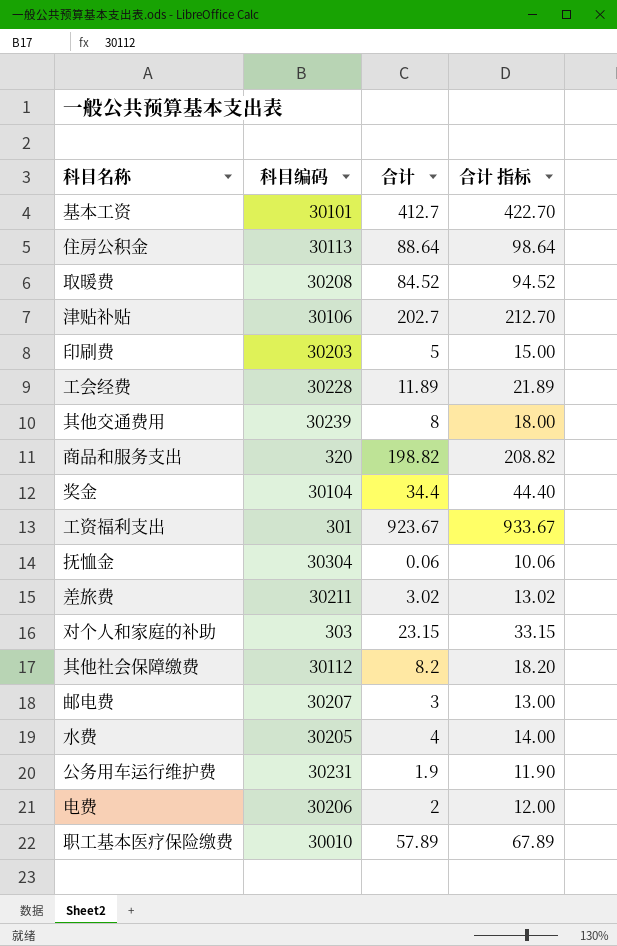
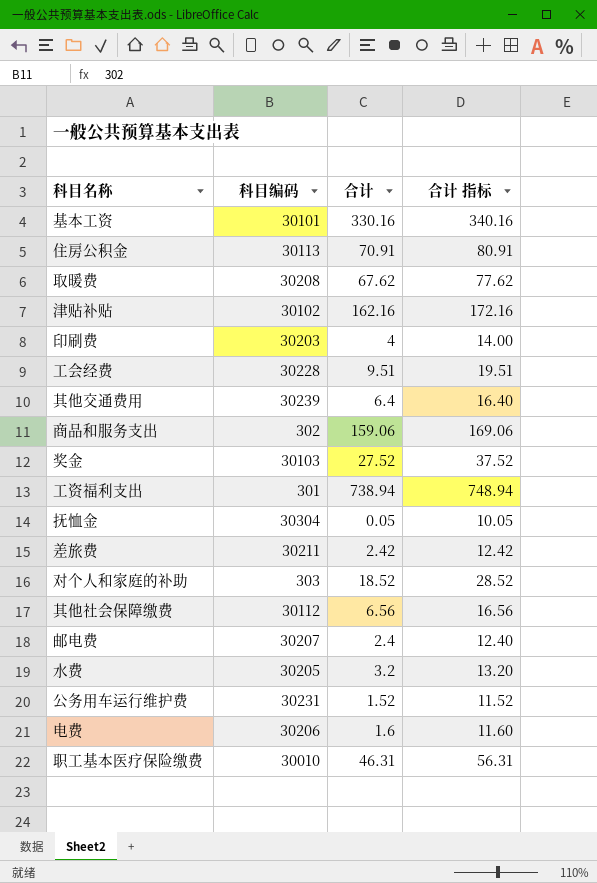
基本工资 | 合计: 412.7 -> 330.16
基本工资 | 合计 指标: 422.70 -> 340.16
住房公积金 | 合计: 88.64 -> 70.91
住房公积金 | 合计 指标: 98.64 -> 80.91
取暖费 | 合计: 84.52 -> 67.62
取暖费 | 合计 指标: 94.52 -> 77.62
津贴补贴 | 科目编码: 30106 -> 30102
津贴补贴 | 合计: 202.7 -> 162.16
津贴补贴 | 合计 指标: 212.70 -> 172.16
印刷费 | 合计: 5 -> 4
印刷费 | 合计 指标: 15.00 -> 14.00
工会经费 | 合计: 11.89 -> 9.51
工会经费 | 合计 指标: 21.89 -> 19.51
其他交通费用 | 合计: 8 -> 6.4
其他交通费用 | 合计 指标: 18.00 -> 16.40
商品和服务支出 | 科目编码: 320 -> 302
商品和服务支出 | 合计: 198.82 -> 159.06
商品和服务支出 | 合计 指标: 208.82 -> 169.06
奖金 | 科目编码: 30104 -> 30103
奖金 | 合计: 34.4 -> 27.52
奖金 | 合计 指标: 44.40 -> 37.52
工资福利支出 | 合计: 923.67 -> 738.94
工资福利支出 | 合计 指标: 933.67 -> 748.94
抚恤金 | 合计: 0.06 -> 0.05
抚恤金 | 合计 指标: 10.06 -> 10.05
差旅费 | 合计: 3.02 -> 2.42
差旅费 | 合计 指标: 13.02 -> 12.42
对个人和家庭的补助 | 合计: 23.15 -> 18.52
对个人和家庭的补助 | 合计 指标: 33.15 -> 28.52
其他社会保障缴费 | 合计: 8.2 -> 6.56
其他社会保障缴费 | 合计 指标: 18.20 -> 16.56
邮电费 | 合计: 3 -> 2.4
邮电费 | 合计 指标: 13.00 -> 12.40
水费 | 合计: 4 -> 3.2
水费 | 合计 指标: 14.00 -> 13.20
公务用车运行维护费 | 合计: 1.9 -> 1.52
公务用车运行维护费 | 合计 指标: 11.90 -> 11.52
电费 | 合计: 2 -> 1.6
电费 | 合计 指标: 12.00 -> 11.60
职工基本医疗保险缴费 | 合计: 57.89 -> 46.31
职工基本医疗保险缴费 | 合计 指标: 67.89 -> 56.31

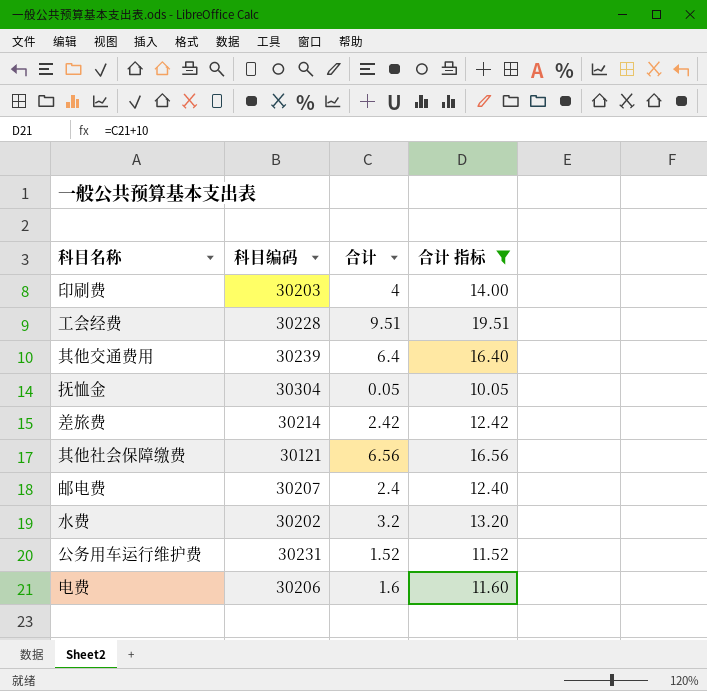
filter: none -> 合计 指标 <= 19.51
差旅费 | 科目编码: 30211 -> 30214
其他社会保障缴费 | 科目编码: 30112 -> 30121
水费 | 科目编码: 30205 -> 30202

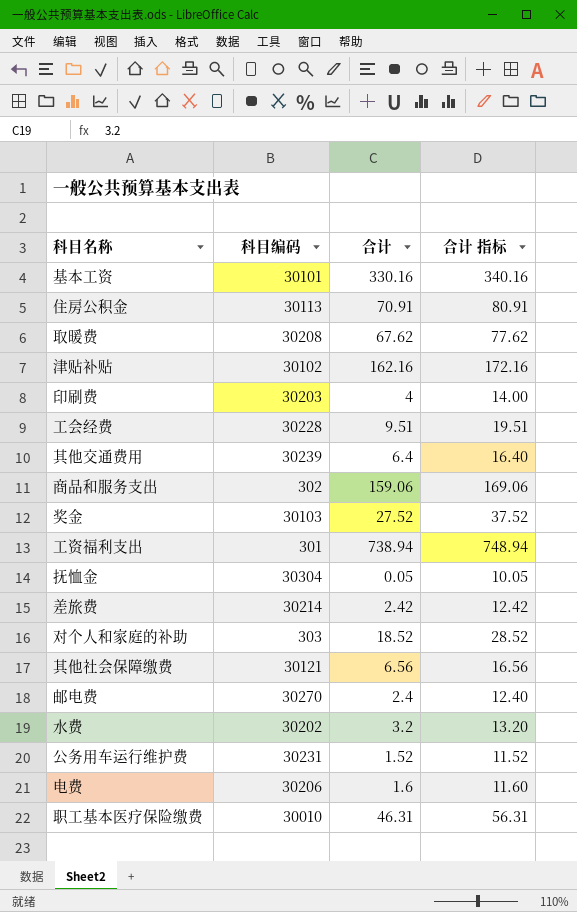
filter: 合计 指标 <= 19.51 -> none
邮电费 | 科目编码: 30207 -> 30270

